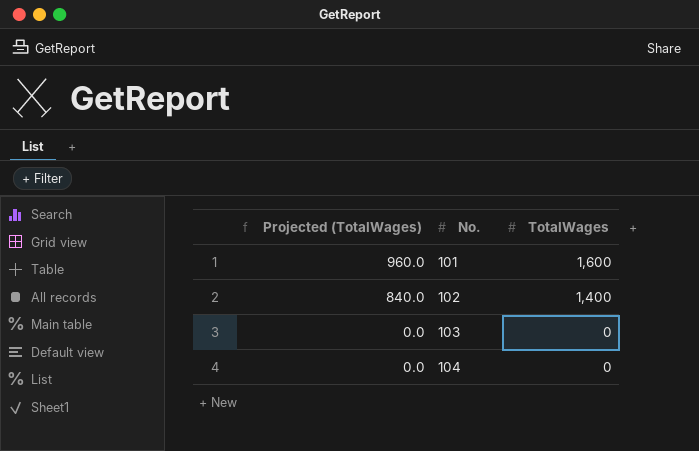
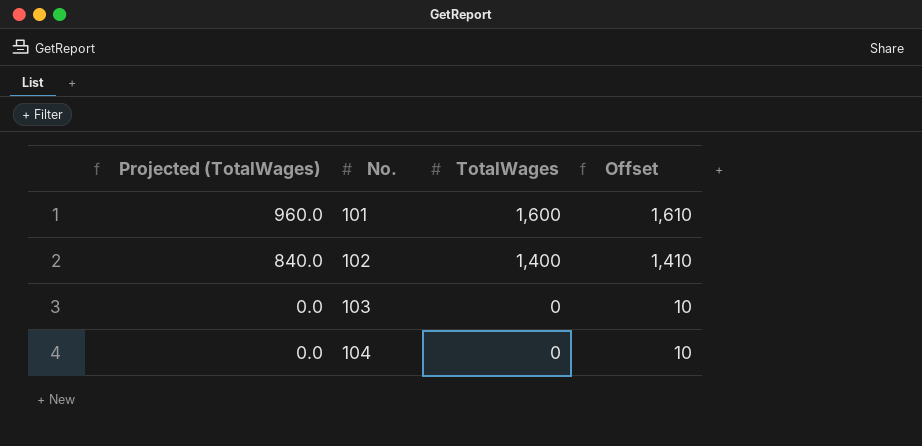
column Offset | formula: none -> [TotalWages] + 10

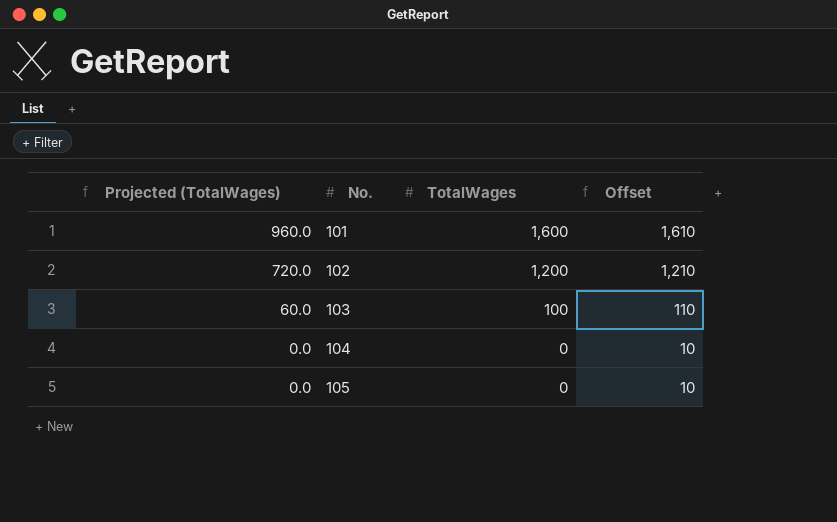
102 | Projected (TotalWages): 840.0 -> 720.0
102 | TotalWages: 1,400 -> 1,200
102 | Offset: 1,410 -> 1,210
103 | Projected (TotalWages): 0.0 -> 60.0
103 | TotalWages: 0 -> 100
103 | Offset: 10 -> 110
row 105: none -> 0.0 | 0 | 10

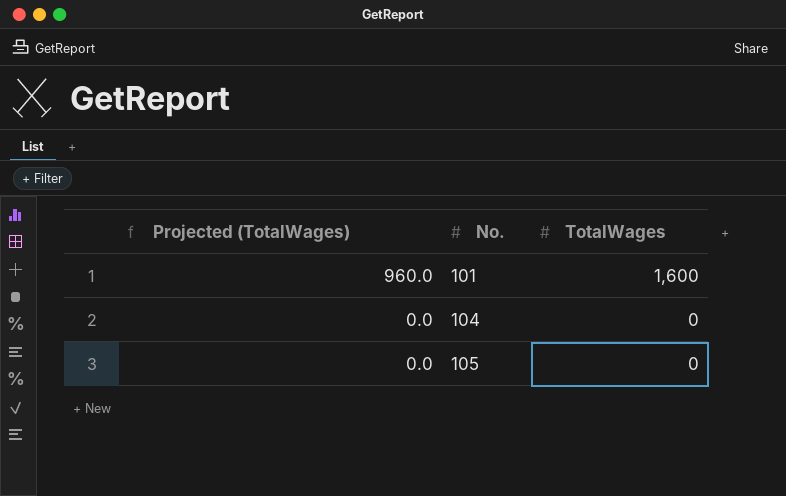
column Offset | formula: [TotalWages] + 10 -> none
row 102: 720.0 | 1,200 | 1,210 -> none
row 103: 60.0 | 100 | 110 -> none

